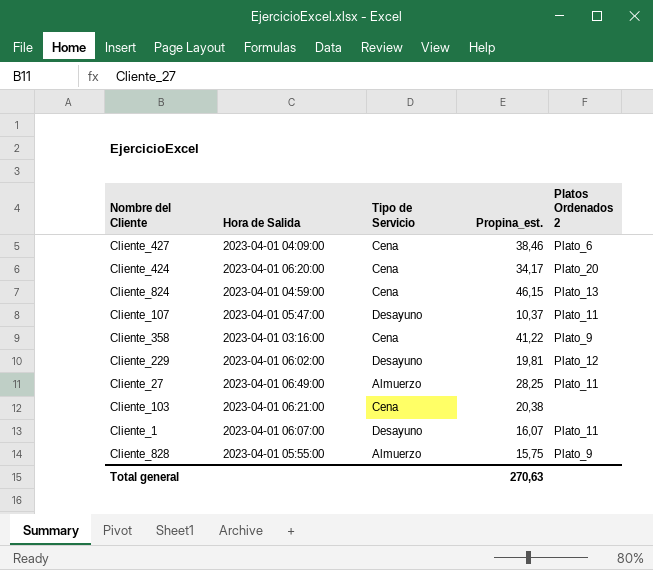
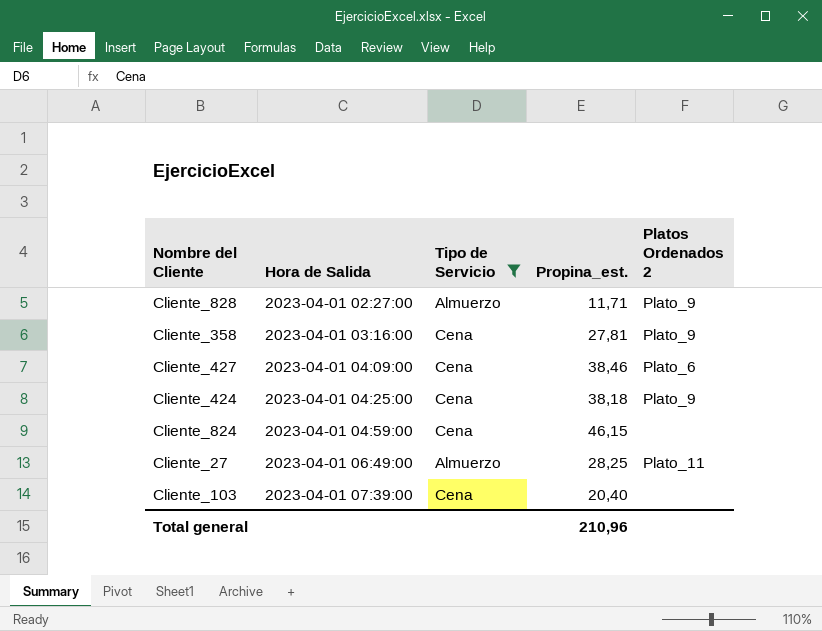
filter: none -> Tipo de Servicio != Desayuno
row order: none -> Hora de Salida ascending
Cliente_828 | Hora de Salida: 2023-04-01 05:55:00 -> 2023-04-01 02:27:00
Cliente_828 | Propina_est.: 15,75 -> 11,71
Cliente_358 | Propina_est.: 41,22 -> 27,81
Cliente_424 | Hora de Salida: 2023-04-01 06:20:00 -> 2023-04-01 04:25:00
Cliente_424 | Propina_est.: 34,17 -> 38,18
Cliente_424 | Platos Ordenados 2: Plato_20 -> Plato_9
Cliente_824 | Platos Ordenados 2: Plato_13 -> none
Cliente_103 | Hora de Salida: 2023-04-01 06:21:00 -> 2023-04-01 07:39:00
Cliente_103 | Propina_est.: 20,38 -> 20,40
Total general | Propina_est.: 270,63 -> 210,96

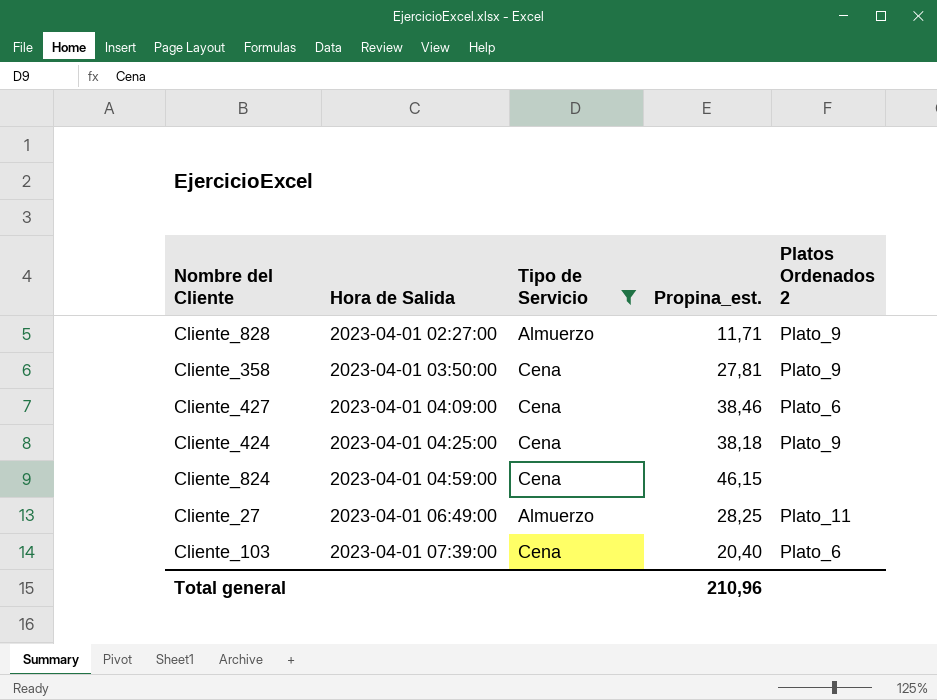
Cliente_358 | Hora de Salida: 2023-04-01 03:16:00 -> 2023-04-01 03:50:00
Cliente_103 | Platos Ordenados 2: none -> Plato_6

